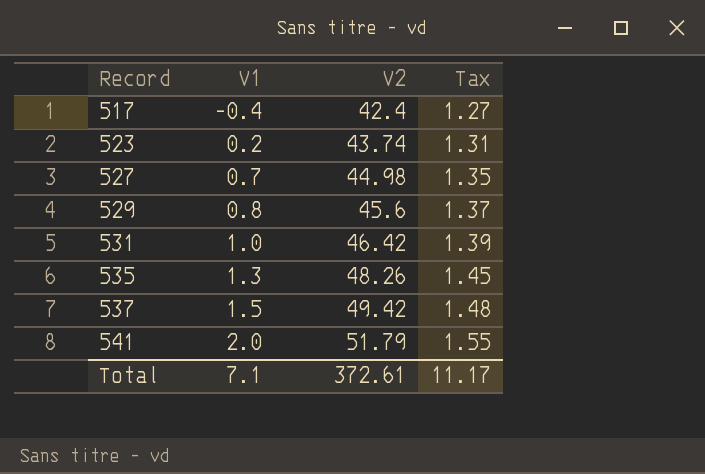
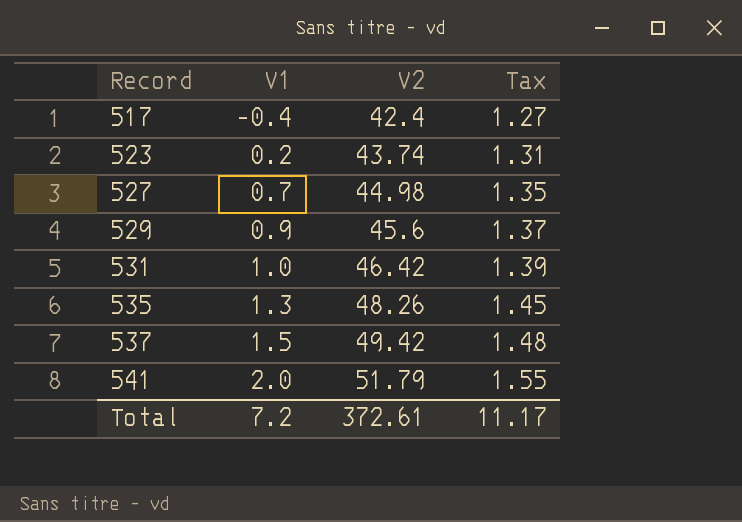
529 | V1: 0.8 -> 0.9
Total | V1: 7.1 -> 7.2

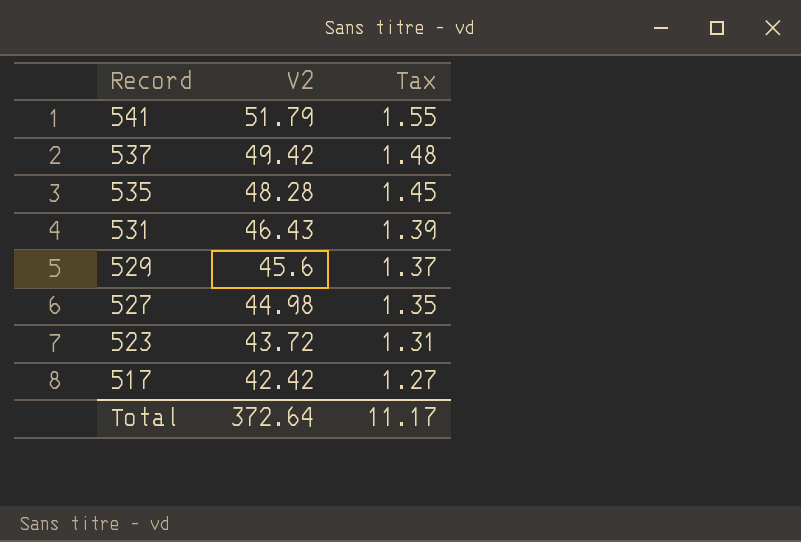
row order: Record ascending -> Record descending
column V1 | position: 2 -> none
535 | V2: 48.26 -> 48.28
531 | V2: 46.42 -> 46.43
523 | V2: 43.74 -> 43.72
517 | V2: 42.4 -> 42.42
Total | V2: 372.61 -> 372.64

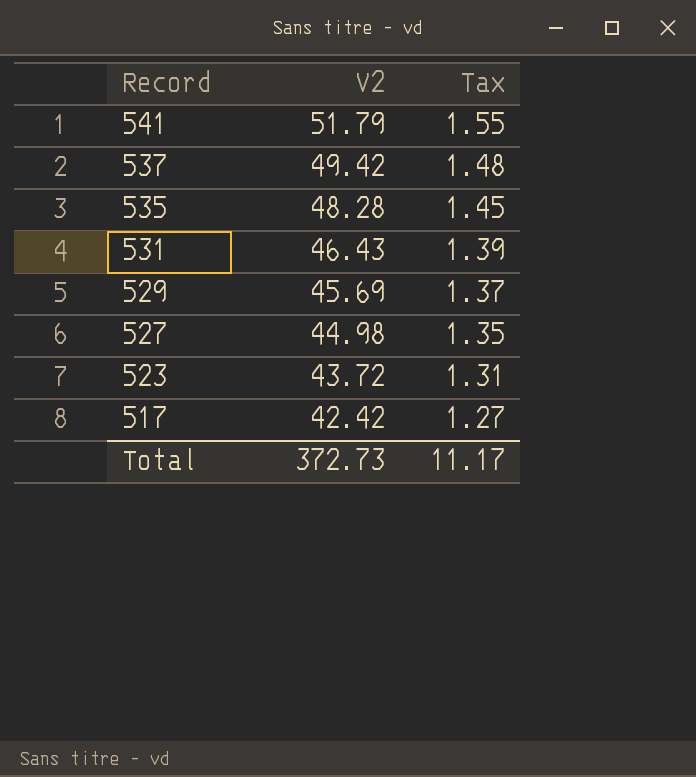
529 | V2: 45.6 -> 45.69
Total | V2: 372.64 -> 372.73

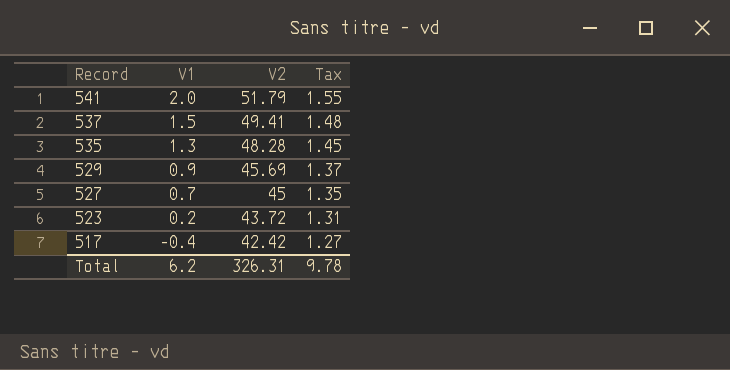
column V1 | position: none -> 2
row 531: 46.43 | 1.39 -> none
537 | V2: 49.42 -> 49.41
527 | V2: 44.98 -> 45
Total | V2: 372.73 -> 326.31
Total | Tax: 11.17 -> 9.78

